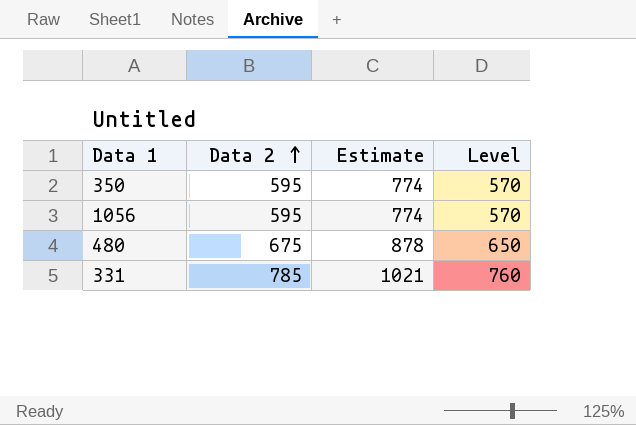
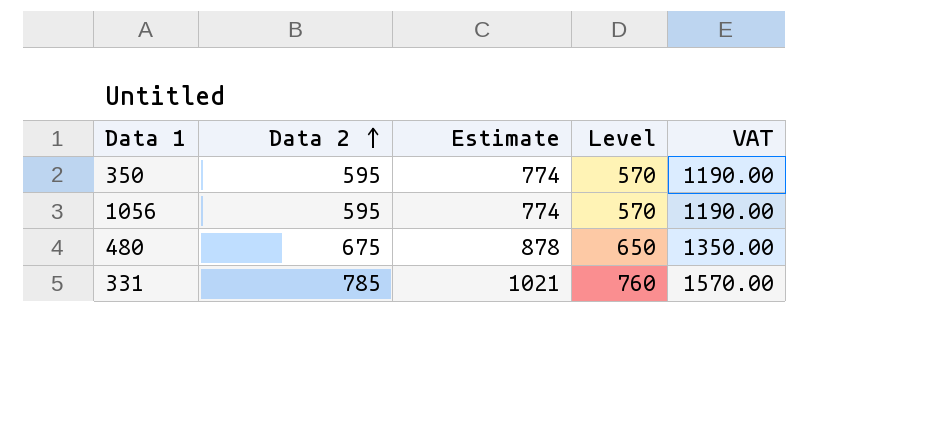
column VAT | formula: none -> [Data 2] * 2

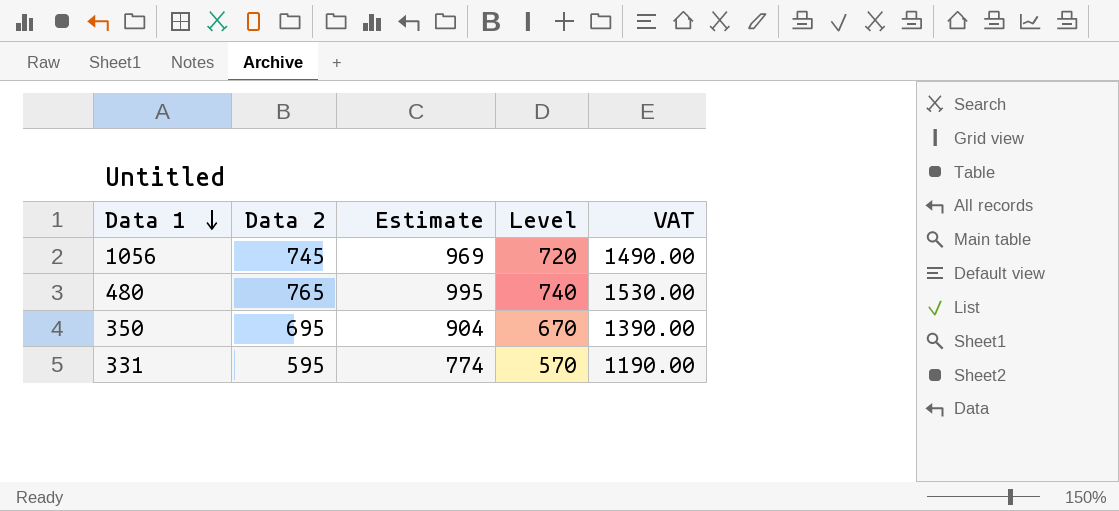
row order: Data 2 ascending -> Data 1 descending
1056 | Data 2: 595 -> 745
1056 | Estimate: 774 -> 969
1056 | Level: 570 -> 720
1056 | VAT: 1190.00 -> 1490.00
480 | Data 2: 675 -> 765
480 | Estimate: 878 -> 995
480 | Level: 650 -> 740
480 | VAT: 1350.00 -> 1530.00
350 | Data 2: 595 -> 695
350 | Estimate: 774 -> 904
350 | Level: 570 -> 670
350 | VAT: 1190.00 -> 1390.00
331 | Data 2: 785 -> 595
331 | Estimate: 1021 -> 774
331 | Level: 760 -> 570
331 | VAT: 1570.00 -> 1190.00

